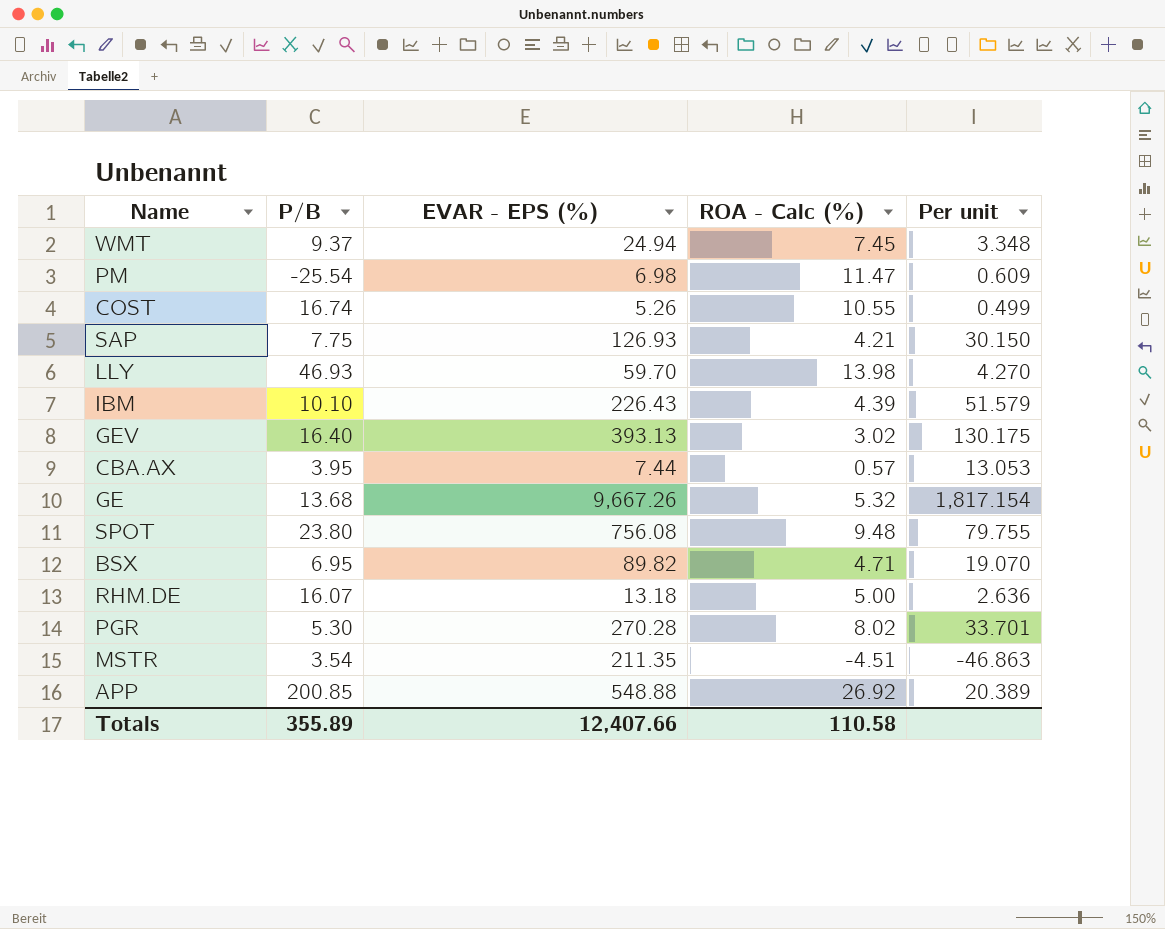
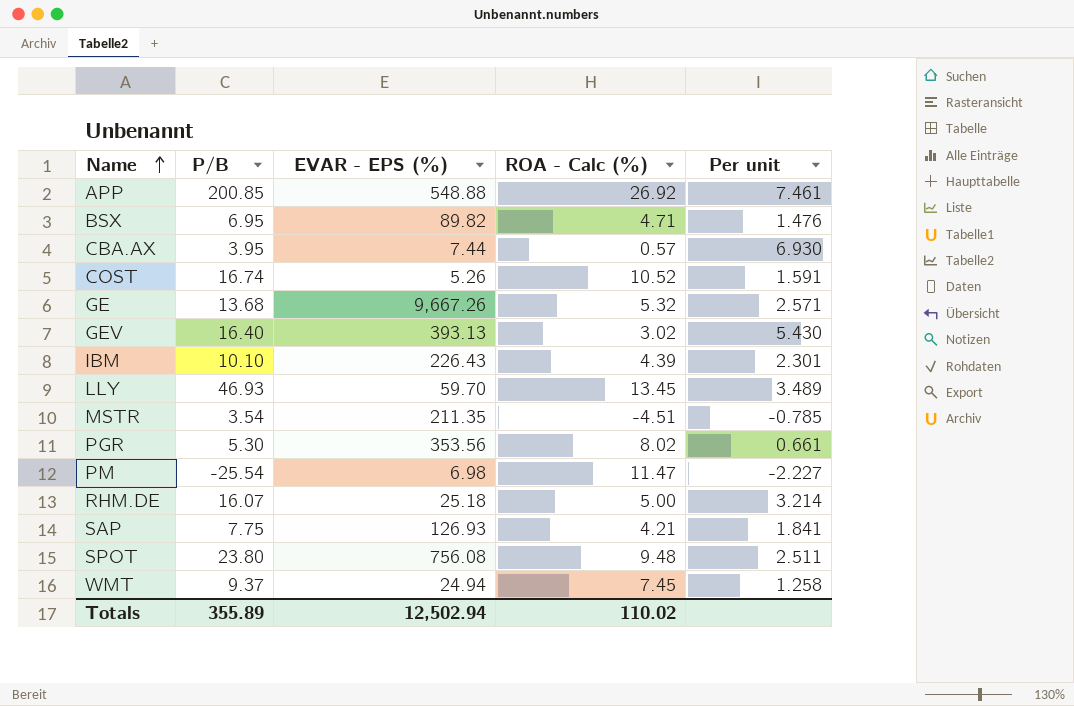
row order: none -> Name ascending
column Per unit | formula: [EVAR - EPS (%)] / [ROA - Calc (%)] -> [P/B] / [ROA - Calc (%)]
COST | ROA - Calc (%): 10.55 -> 10.52
LLY | ROA - Calc (%): 13.98 -> 13.45
PGR | EVAR - EPS (%): 270.28 -> 353.56
RHM.DE | EVAR - EPS (%): 13.18 -> 25.18
Totals | EVAR - EPS (%): 12,407.66 -> 12,502.94
Totals | ROA - Calc (%): 110.58 -> 110.02

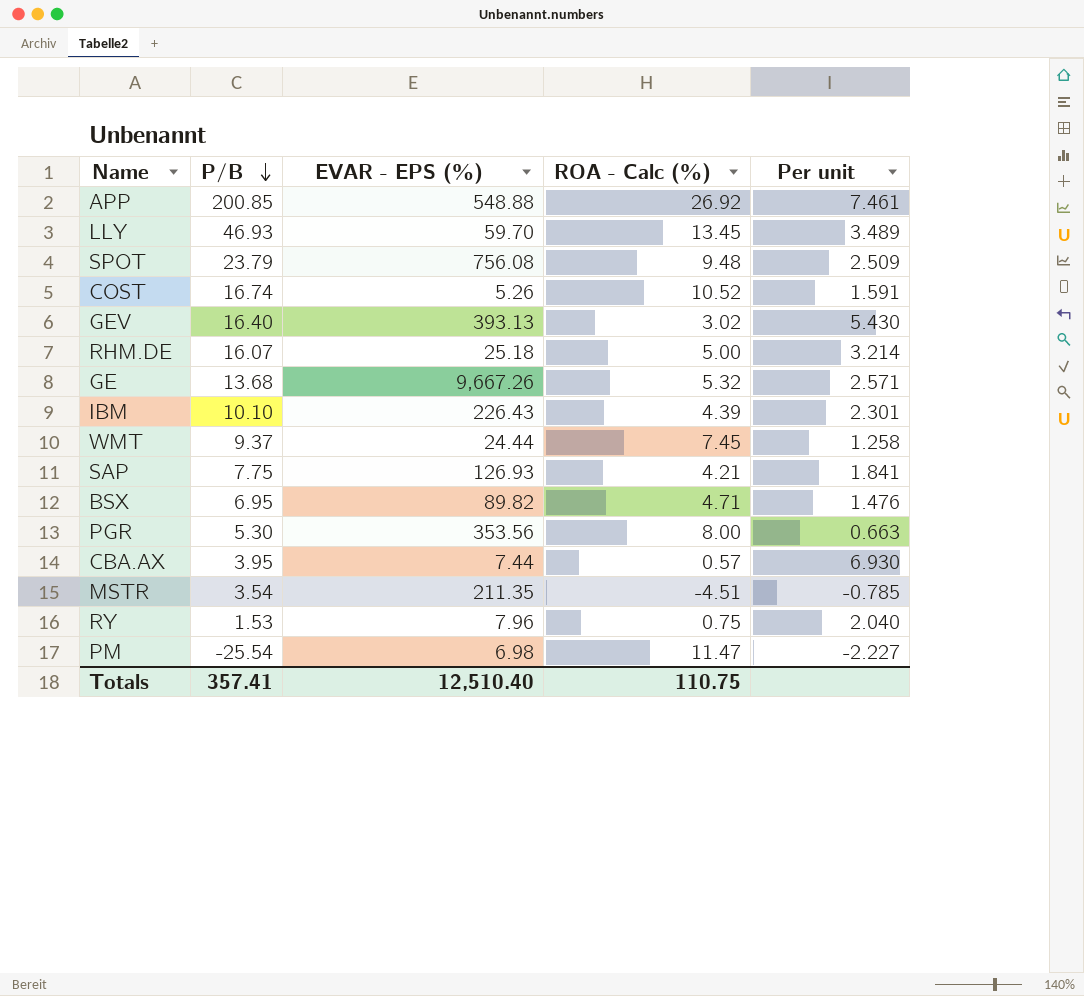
row order: Name ascending -> P/B descending
SPOT | P/B: 23.80 -> 23.79
SPOT | Per unit: 2.511 -> 2.509
WMT | EVAR - EPS (%): 24.94 -> 24.44
PGR | ROA - Calc (%): 8.02 -> 8.00
PGR | Per unit: 0.661 -> 0.663
row RY: none -> 1.53 | 7.96 | 0.75 | 2.040
Totals | P/B: 355.89 -> 357.41
Totals | EVAR - EPS (%): 12,502.94 -> 12,510.40
Totals | ROA - Calc (%): 110.02 -> 110.75

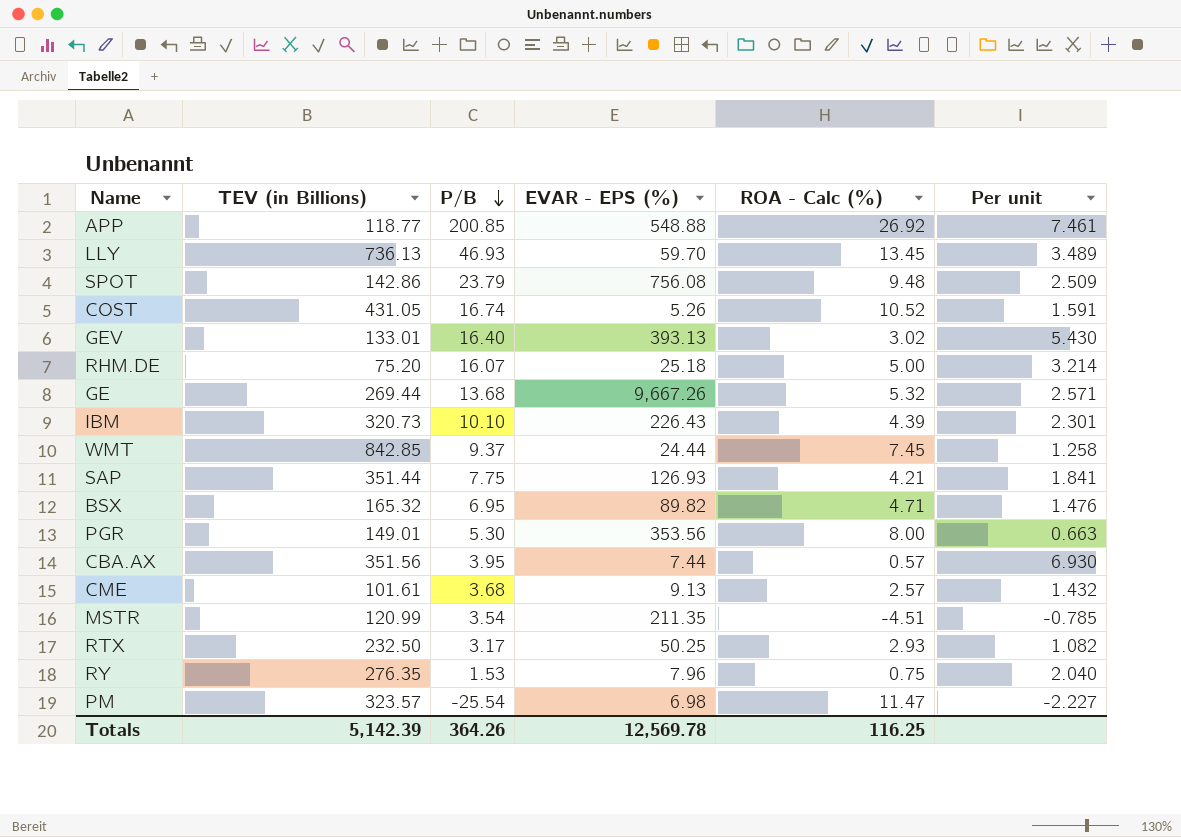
column TEV (in Billions) | position: none -> 2
row CME: none -> 101.61 | 3.68 | 9.13 | 2.57 | 1.432
row RTX: none -> 232.50 | 3.17 | 50.25 | 2.93 | 1.082
Totals | P/B: 357.41 -> 364.26
Totals | EVAR - EPS (%): 12,510.40 -> 12,569.78
Totals | ROA - Calc (%): 110.75 -> 116.25

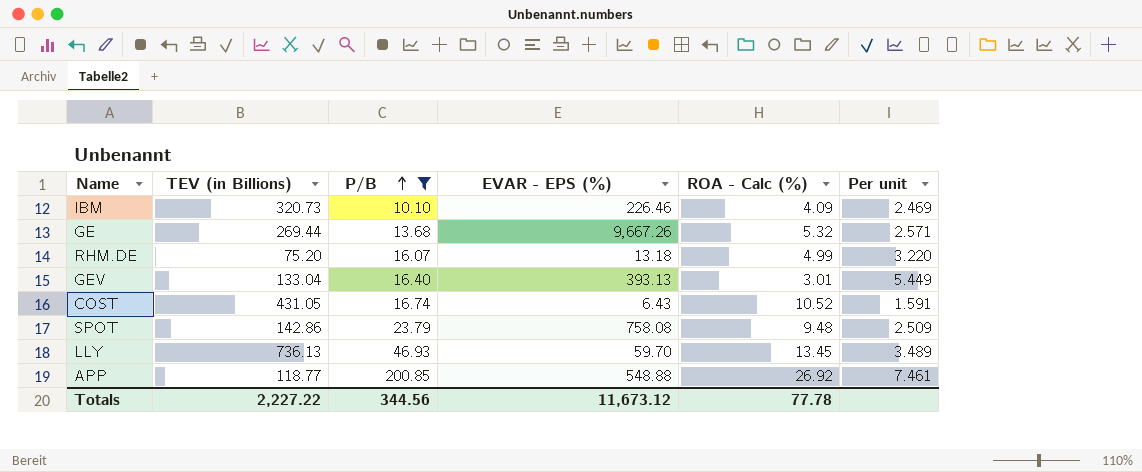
filter: none -> P/B >= 10.10
row order: P/B descending -> P/B ascending
IBM | EVAR - EPS (%): 226.43 -> 226.46
IBM | ROA - Calc (%): 4.39 -> 4.09
IBM | Per unit: 2.301 -> 2.469
RHM.DE | EVAR - EPS (%): 25.18 -> 13.18
RHM.DE | ROA - Calc (%): 5.00 -> 4.99
RHM.DE | Per unit: 3.214 -> 3.220
GEV | TEV (in Billions): 133.01 -> 133.04
GEV | ROA - Calc (%): 3.02 -> 3.01
GEV | Per unit: 5.430 -> 5.449
COST | EVAR - EPS (%): 5.26 -> 6.43
SPOT | EVAR - EPS (%): 756.08 -> 758.08
Totals | TEV (in Billions): 5,142.39 -> 2,227.22
Totals | P/B: 364.26 -> 344.56
Totals | EVAR - EPS (%): 12,569.78 -> 11,673.12
Totals | ROA - Calc (%): 116.25 -> 77.78

